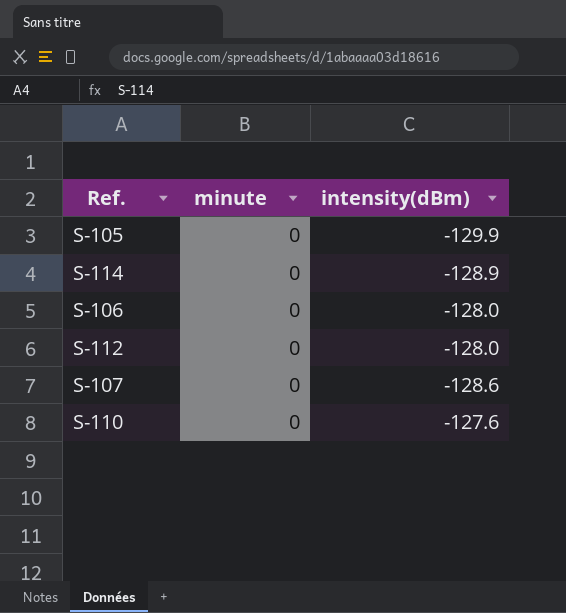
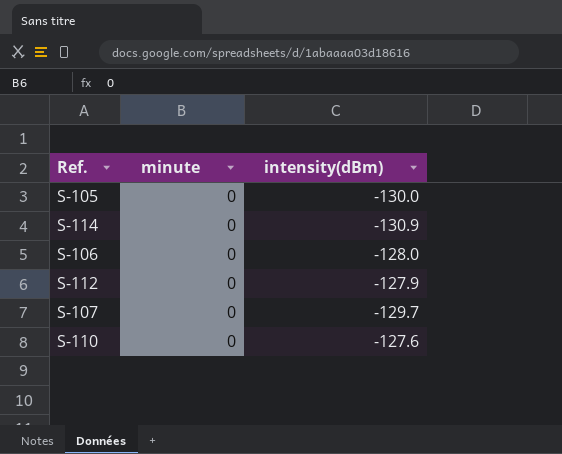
S-105 | intensity(dBm): -129.9 -> -130.0
S-114 | intensity(dBm): -128.9 -> -130.9
S-112 | intensity(dBm): -128.0 -> -127.9
S-107 | intensity(dBm): -128.6 -> -129.7

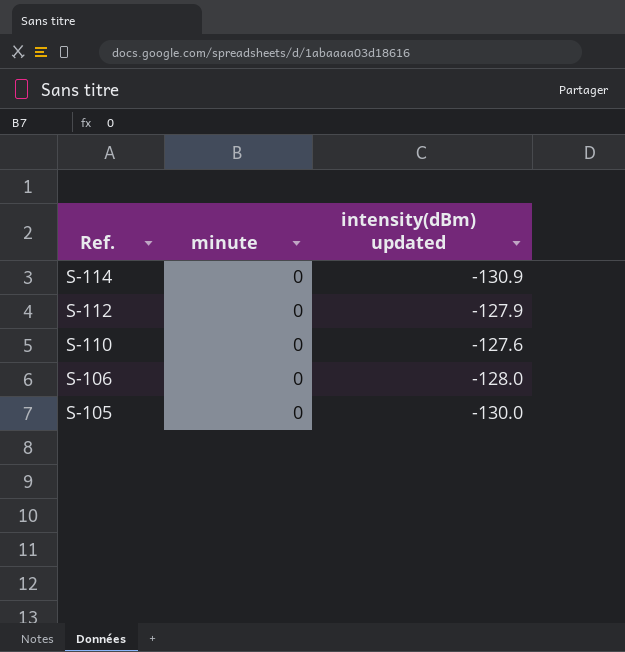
row order: none -> Ref. descending
column name: intensity(dBm) -> intensity(dBm) updated
row S-107: 0 | -129.7 -> none

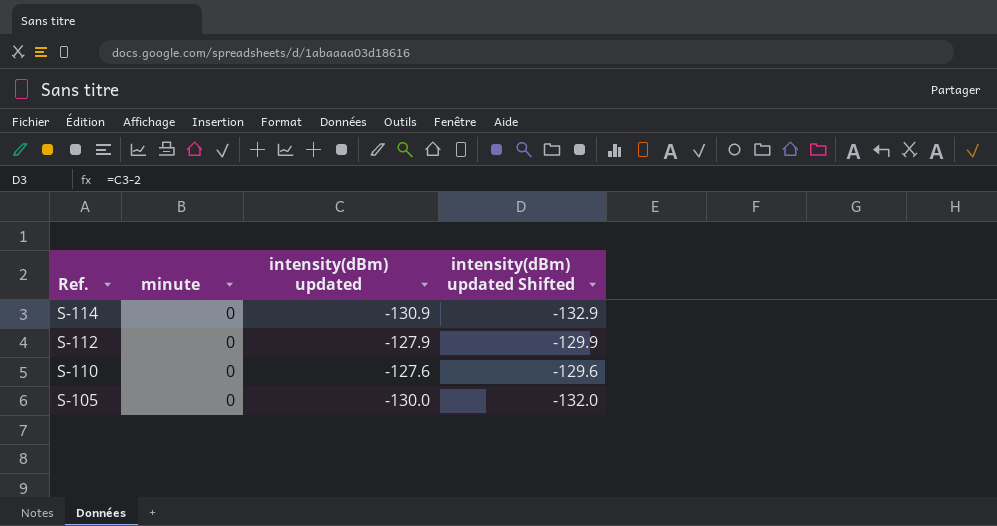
column intensity(dBm) updated Shifted | formula: none -> [intensity(dBm) updated] - 2
row S-106: 0 | -128.0 -> none

